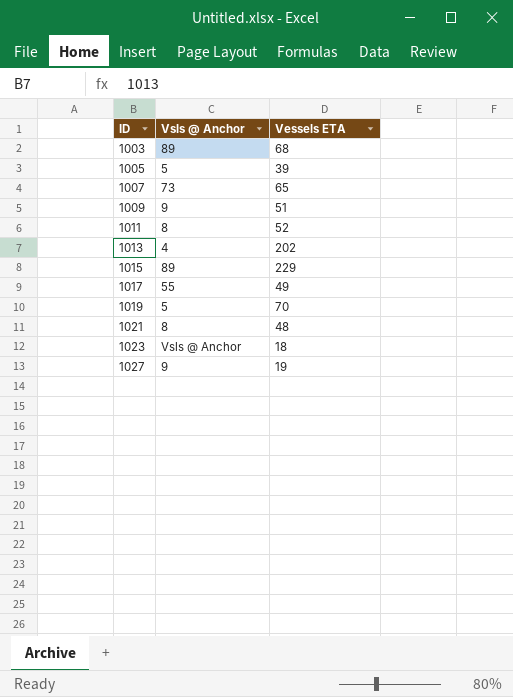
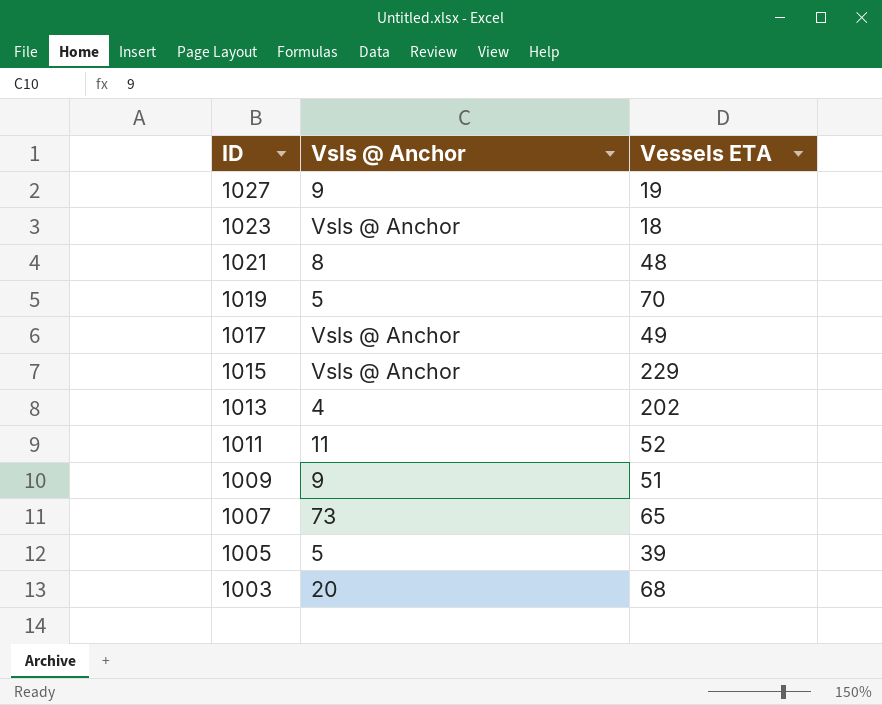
row order: ID ascending -> ID descending
1017 | Vsls @ Anchor: 55 -> Vsls @ Anchor
1015 | Vsls @ Anchor: 89 -> Vsls @ Anchor
1011 | Vsls @ Anchor: 8 -> 11
1003 | Vsls @ Anchor: 89 -> 20

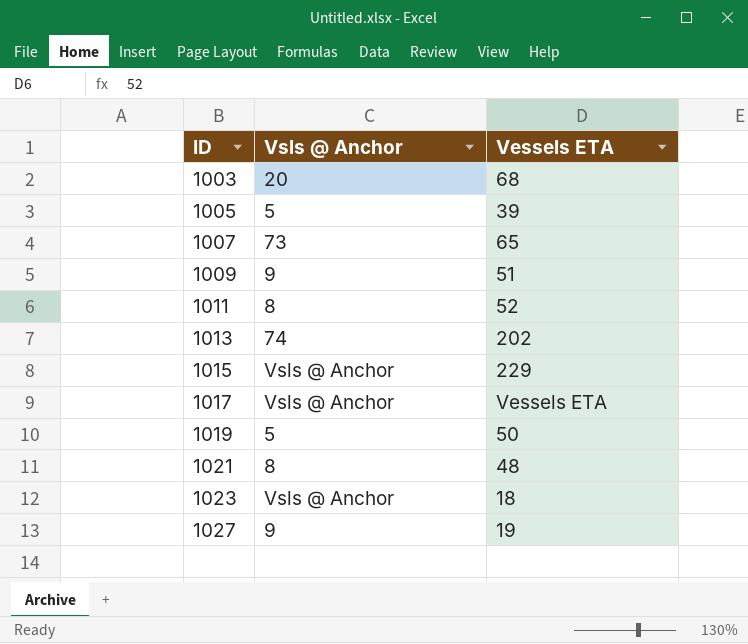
row order: ID descending -> ID ascending
1011 | Vsls @ Anchor: 11 -> 8
1013 | Vsls @ Anchor: 4 -> 74
1017 | Vessels ETA: 49 -> Vessels ETA
1019 | Vessels ETA: 70 -> 50

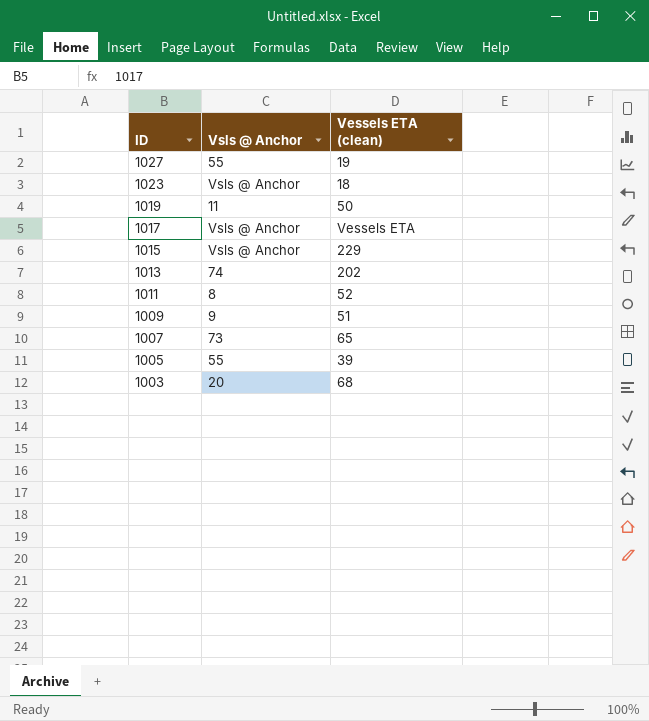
row order: ID ascending -> ID descending
column name: Vessels ETA -> Vessels ETA (clean)
row 1021: 8 | 48 -> none
1027 | Vsls @ Anchor: 9 -> 55
1019 | Vsls @ Anchor: 5 -> 11
1005 | Vsls @ Anchor: 5 -> 55

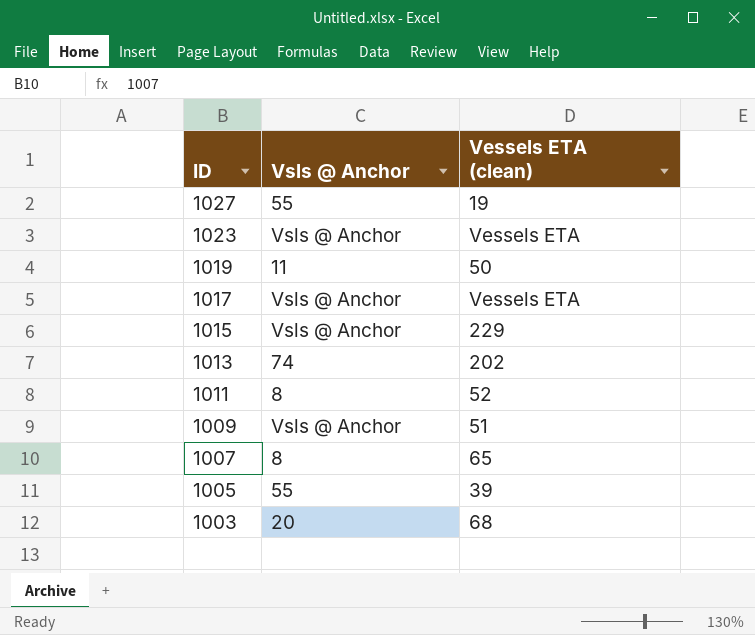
1023 | Vessels ETA (clean): 18 -> Vessels ETA
1009 | Vsls @ Anchor: 9 -> Vsls @ Anchor
1007 | Vsls @ Anchor: 73 -> 8

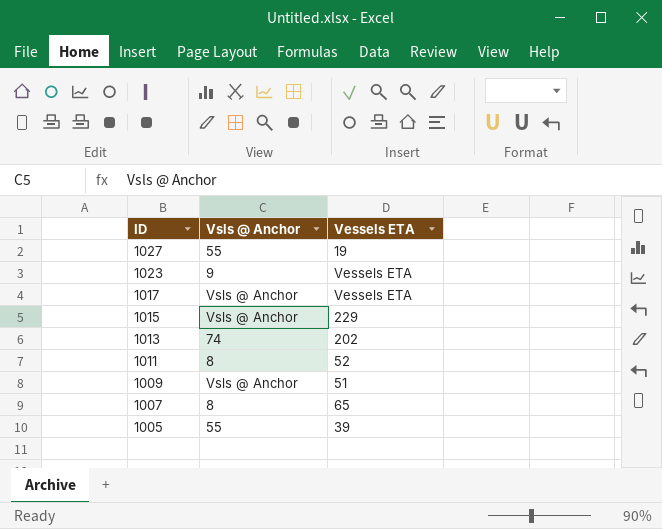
column name: Vessels ETA (clean) -> Vessels ETA
row 1019: 11 | 50 -> none
row 1003: 20 | 68 -> none
1023 | Vsls @ Anchor: Vsls @ Anchor -> 9

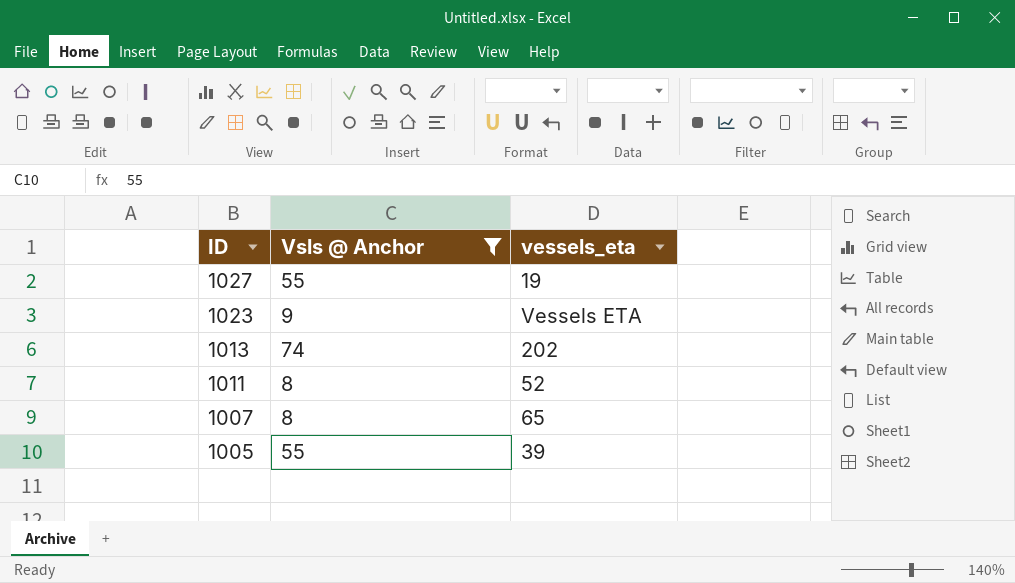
filter: none -> Vsls @ Anchor != Vsls @ Anchor
column name: Vessels ETA -> vessels_eta

